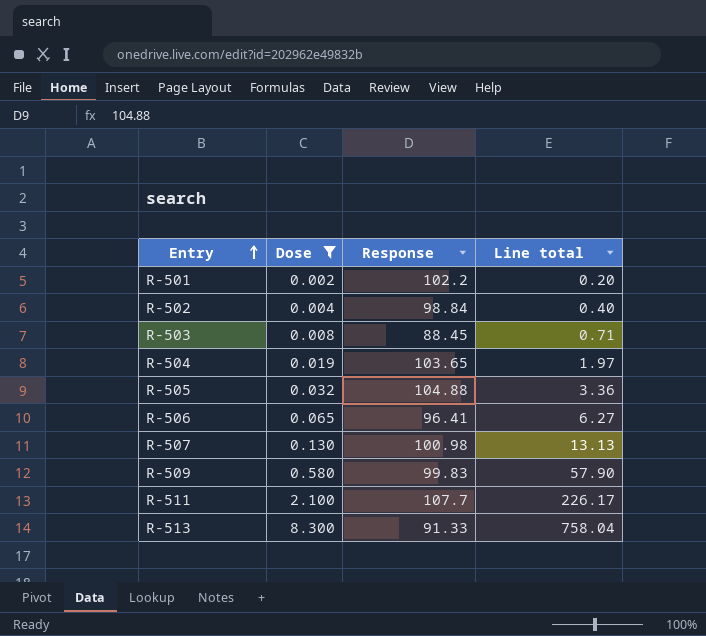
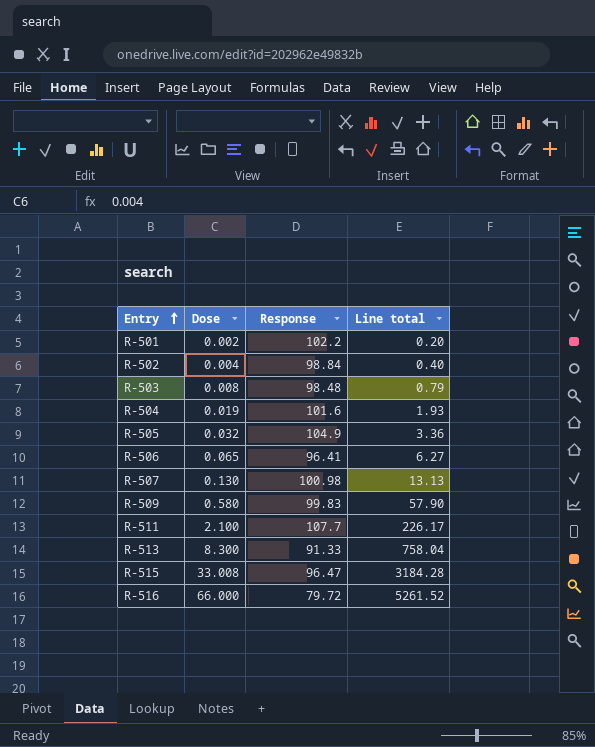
filter: Dose <= 8.300 -> none
R-503 | Response: 88.45 -> 98.48
R-503 | Line total: 0.71 -> 0.79
R-504 | Response: 103.65 -> 101.6
R-504 | Line total: 1.97 -> 1.93
R-505 | Response: 104.88 -> 104.9

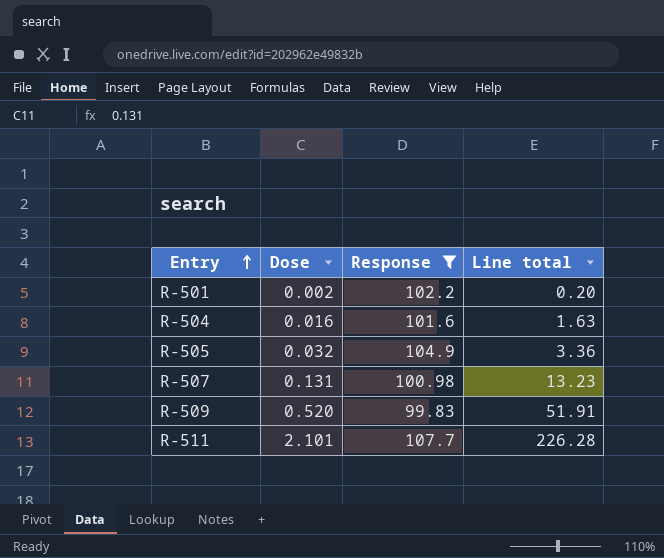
filter: none -> Response >= 99.83
R-504 | Dose: 0.019 -> 0.016
R-504 | Line total: 1.93 -> 1.63
R-507 | Dose: 0.130 -> 0.131
R-507 | Line total: 13.13 -> 13.23
R-509 | Dose: 0.580 -> 0.520
R-509 | Line total: 57.90 -> 51.91
R-511 | Dose: 2.100 -> 2.101
R-511 | Line total: 226.17 -> 226.28

